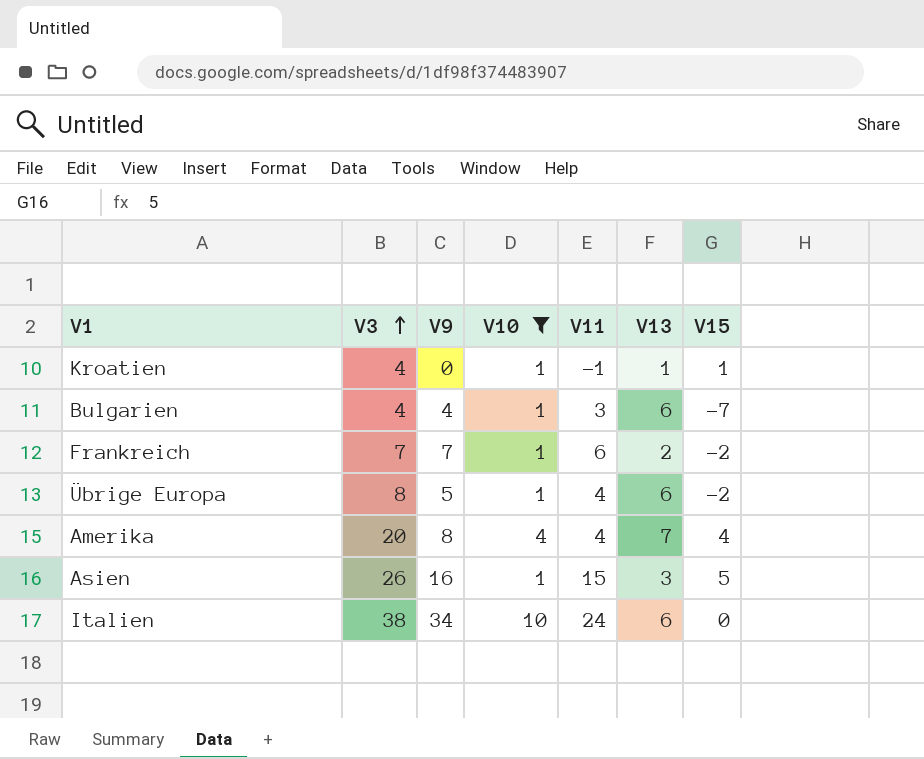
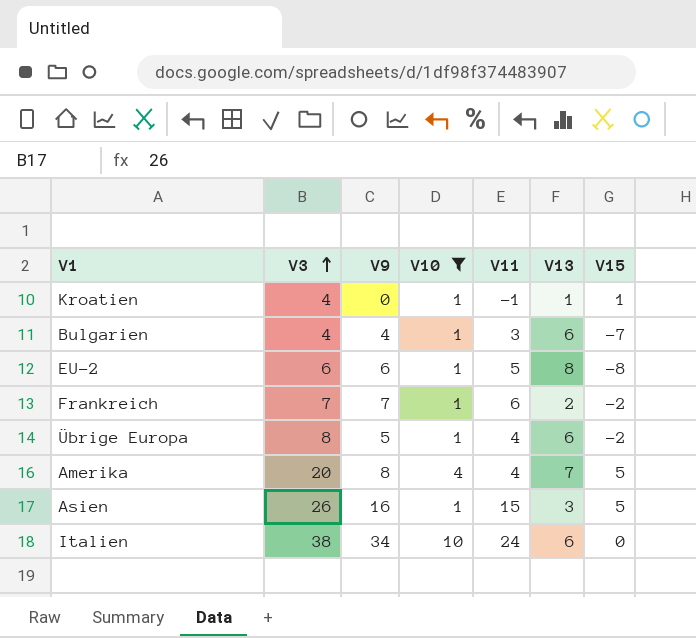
row EU-2: none -> 6 | 6 | 1 | 5 | 8 | -8
Amerika | V15: 4 -> 5

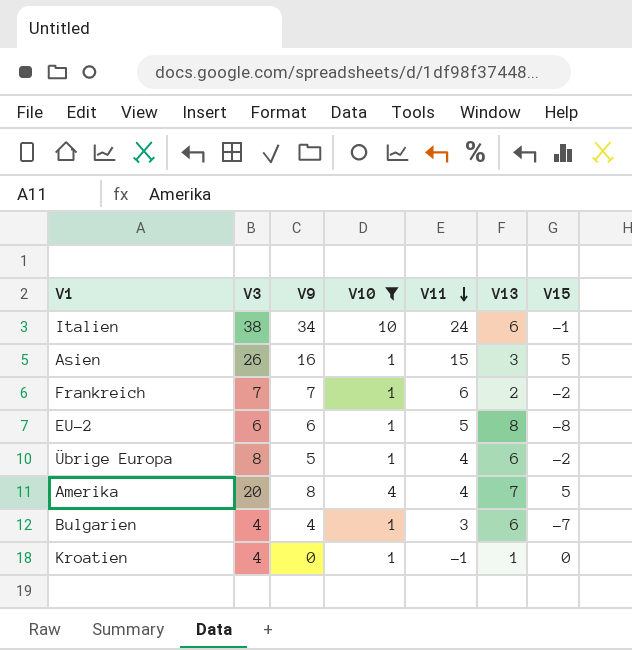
row order: V3 ascending -> V11 descending
Italien | V15: 0 -> -1
Kroatien | V15: 1 -> 0

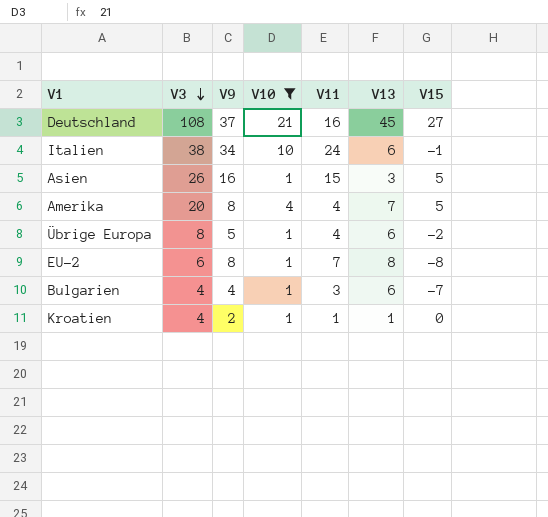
row order: V11 descending -> V3 descending
row Frankreich: 7 | 7 | 1 | 6 | 2 | -2 -> none
row Deutschland: none -> 108 | 37 | 21 | 16 | 45 | 27
EU-2 | V9: 6 -> 8
EU-2 | V11: 5 -> 7
Kroatien | V9: 0 -> 2
Kroatien | V11: -1 -> 1

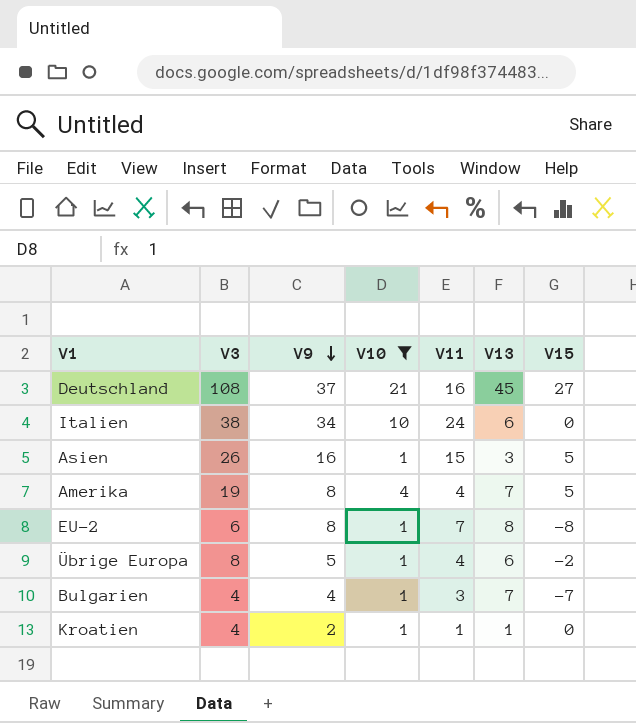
row order: V3 descending -> V9 descending
Italien | V15: -1 -> 0
Amerika | V3: 20 -> 19
Bulgarien | V13: 6 -> 7

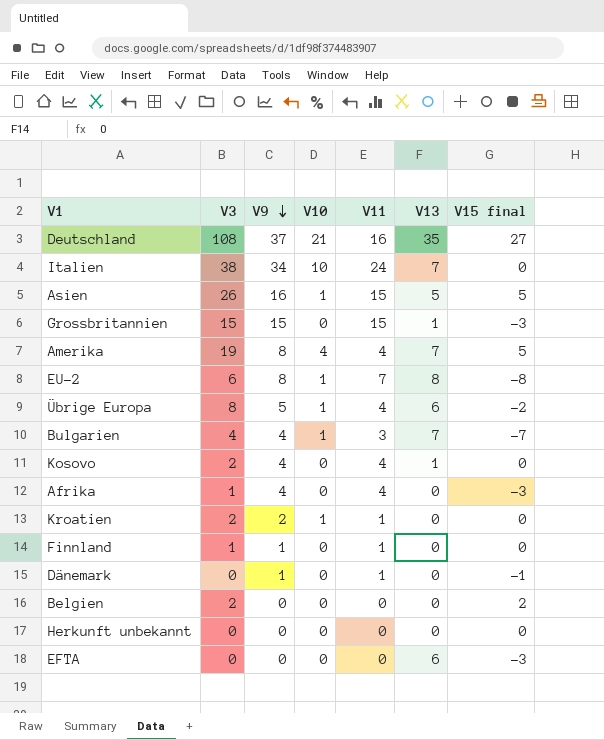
filter: V10 != 0 -> none
column name: V15 -> V15 final
Deutschland | V13: 45 -> 35
Italien | V13: 6 -> 7
Asien | V13: 3 -> 5
Kroatien | V3: 4 -> 2
Kroatien | V13: 1 -> 0

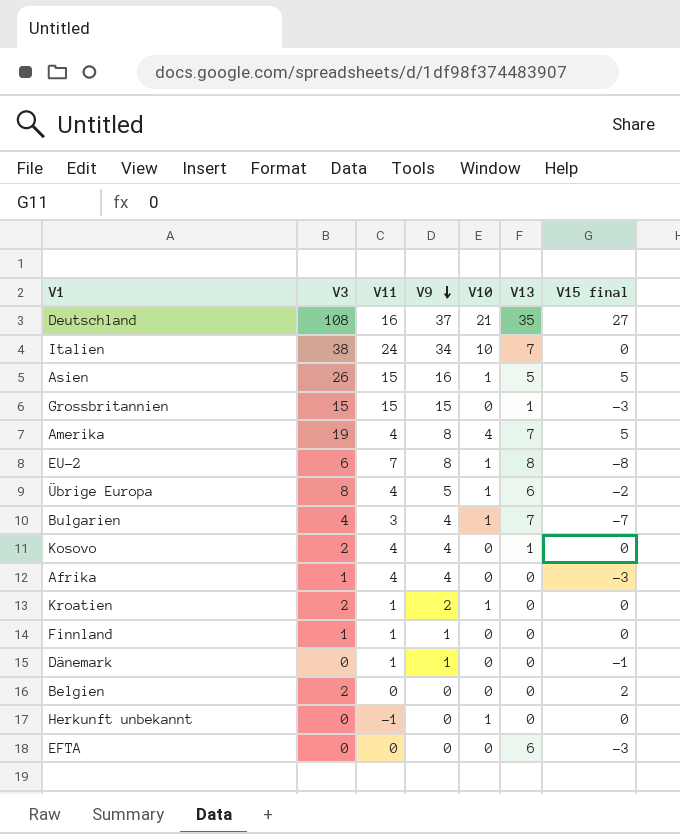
column V11 | position: 5 -> 3
Herkunft unbekannt | V11: 0 -> -1
Herkunft unbekannt | V10: 0 -> 1

